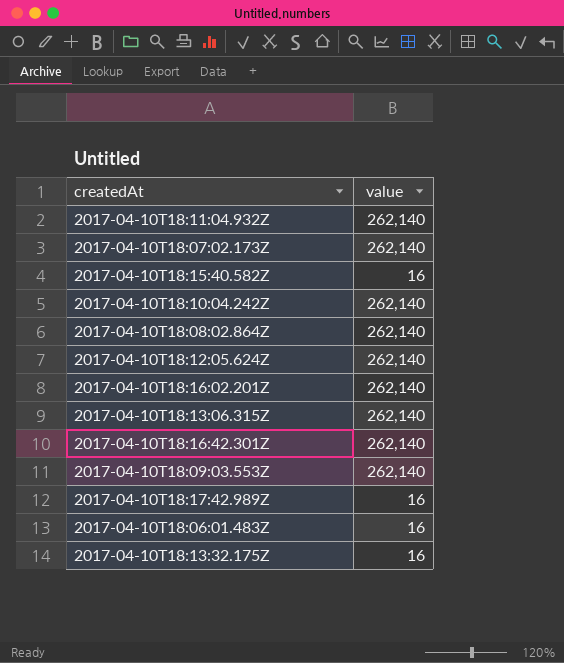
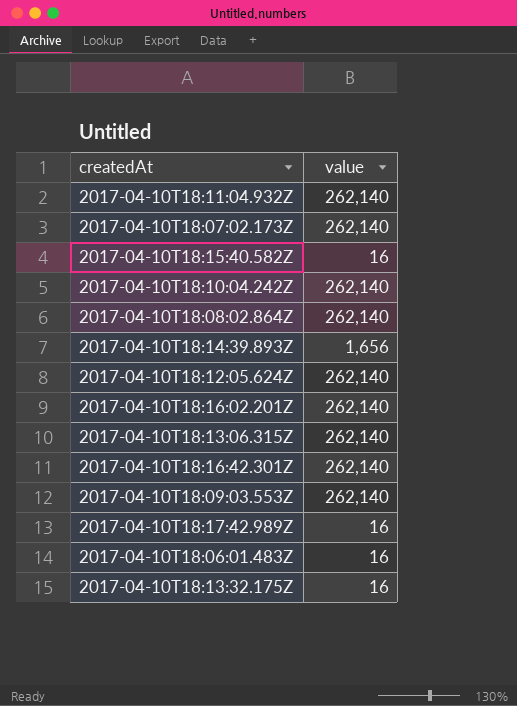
row 2017-04-10T18:14:39.893Z: none -> 1,656

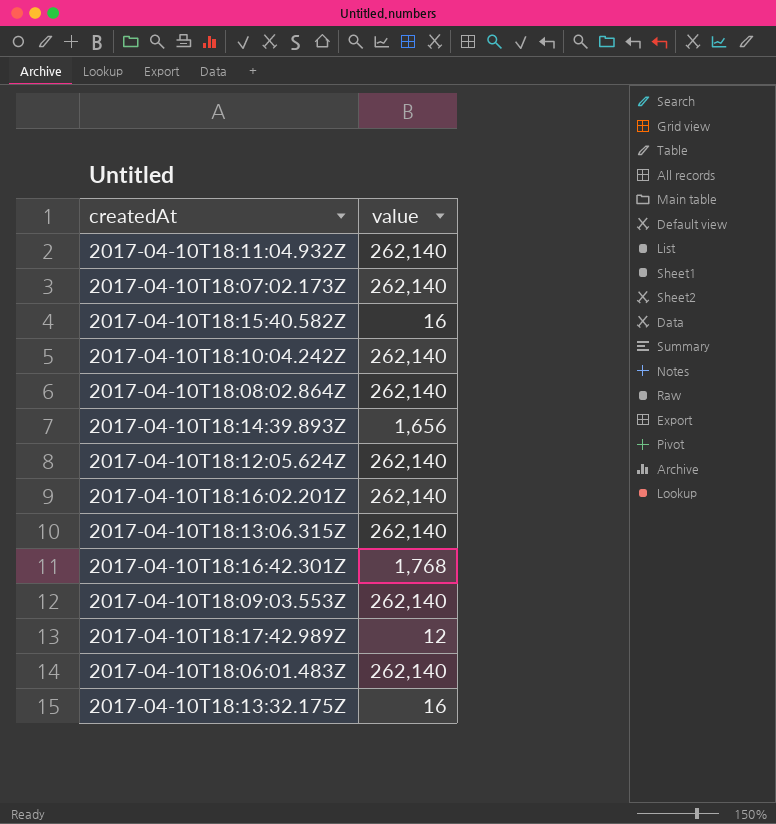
2017-04-10T18:16:42.301Z | value: 262,140 -> 1,768
2017-04-10T18:17:42.989Z | value: 16 -> 12
2017-04-10T18:06:01.483Z | value: 16 -> 262,140

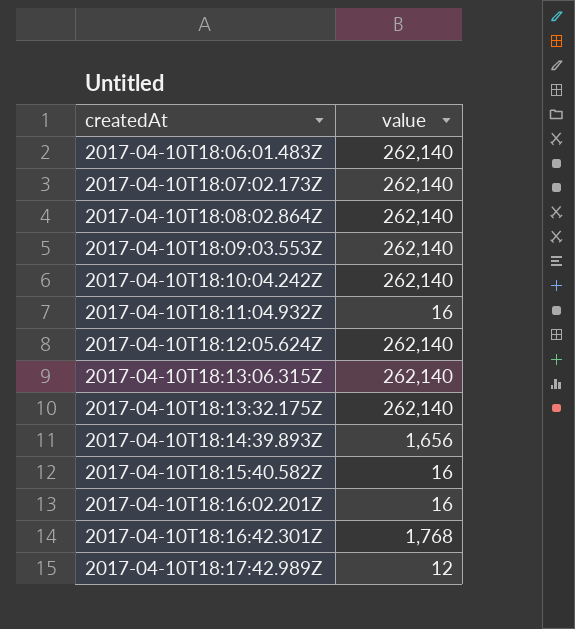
row order: none -> createdAt ascending
2017-04-10T18:11:04.932Z | value: 262,140 -> 16
2017-04-10T18:13:32.175Z | value: 16 -> 262,140
2017-04-10T18:16:02.201Z | value: 262,140 -> 16

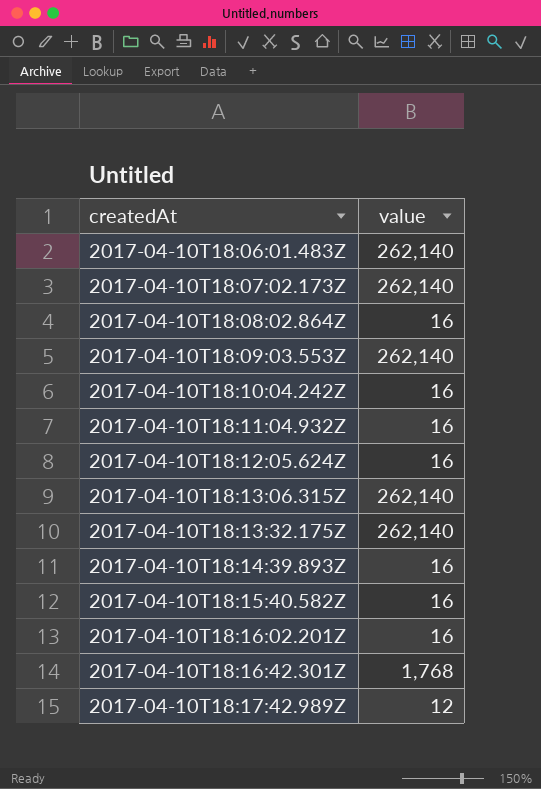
2017-04-10T18:08:02.864Z | value: 262,140 -> 16
2017-04-10T18:10:04.242Z | value: 262,140 -> 16
2017-04-10T18:12:05.624Z | value: 262,140 -> 16
2017-04-10T18:14:39.893Z | value: 1,656 -> 16

